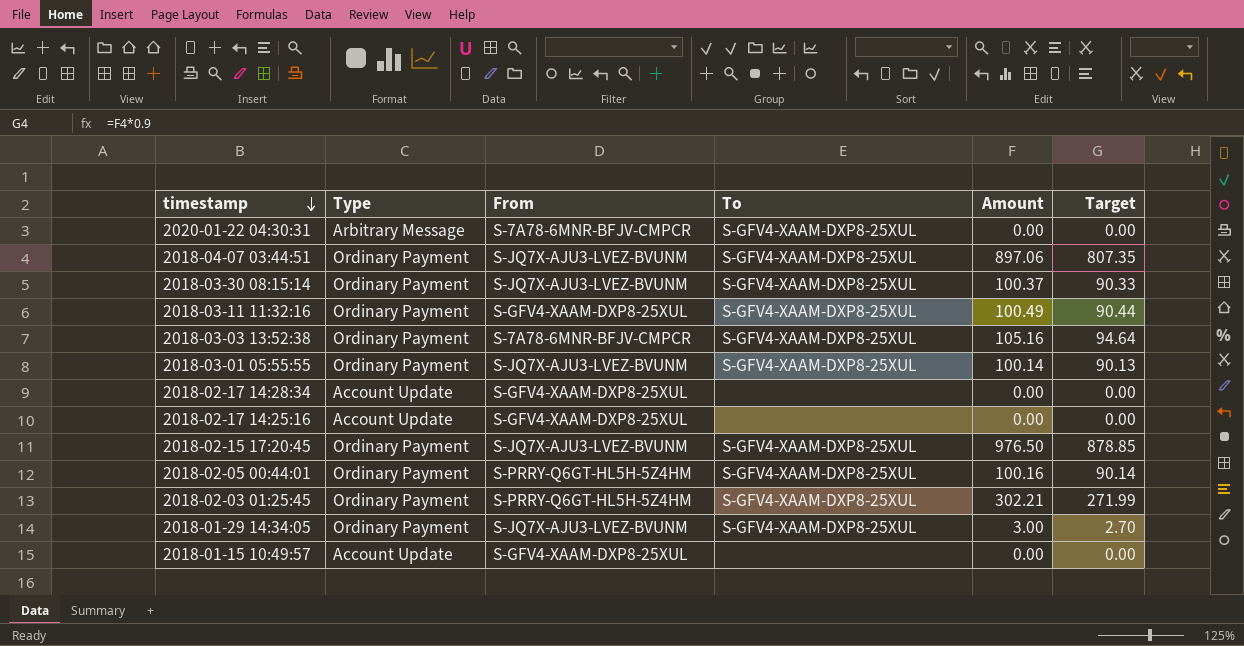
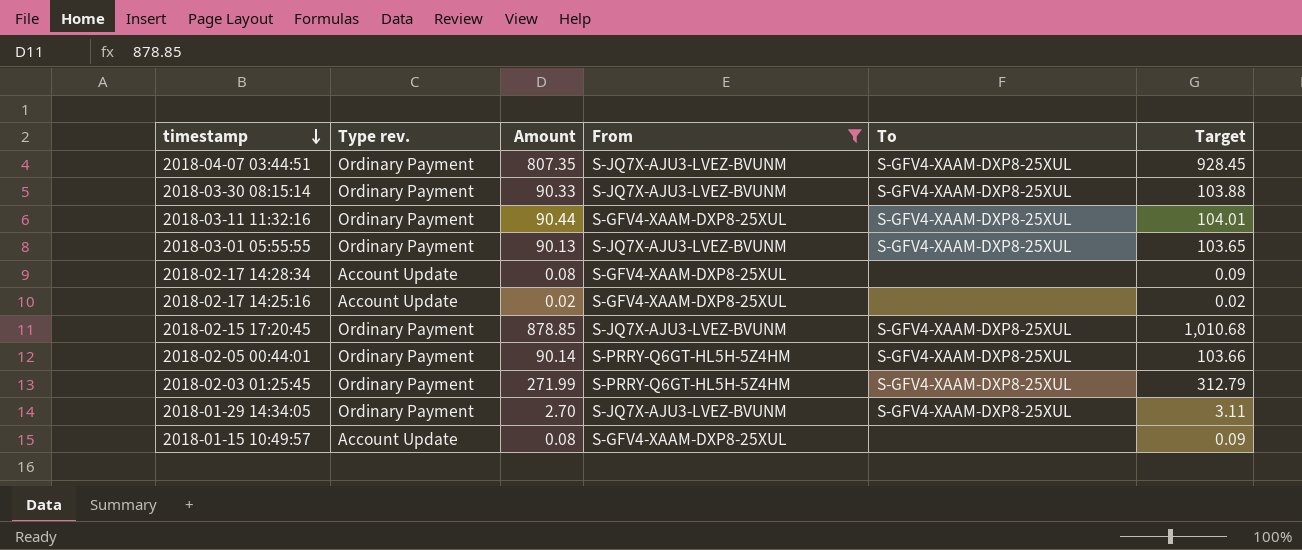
filter: none -> From != S-7A78-6MNR-BFJV-CMPCR
column name: Type -> Type rev.
column Amount | position: 5 -> 3
column Target | formula: [Amount] * 0.9 -> [Amount] * 1.15
2018-04-07 03:44:51 | Amount: 897.06 -> 807.35
2018-03-30 08:15:14 | Amount: 100.37 -> 90.33
2018-03-11 11:32:16 | Amount: 100.49 -> 90.44
2018-03-01 05:55:55 | Amount: 100.14 -> 90.13
2018-02-17 14:28:34 | Amount: 0.00 -> 0.08
2018-02-17 14:25:16 | Amount: 0.00 -> 0.02
2018-02-15 17:20:45 | Amount: 976.50 -> 878.85
2018-02-05 00:44:01 | Amount: 100.16 -> 90.14
2018-02-03 01:25:45 | Amount: 302.21 -> 271.99
2018-01-29 14:34:05 | Amount: 3.00 -> 2.70
2018-01-15 10:49:57 | Amount: 0.00 -> 0.08

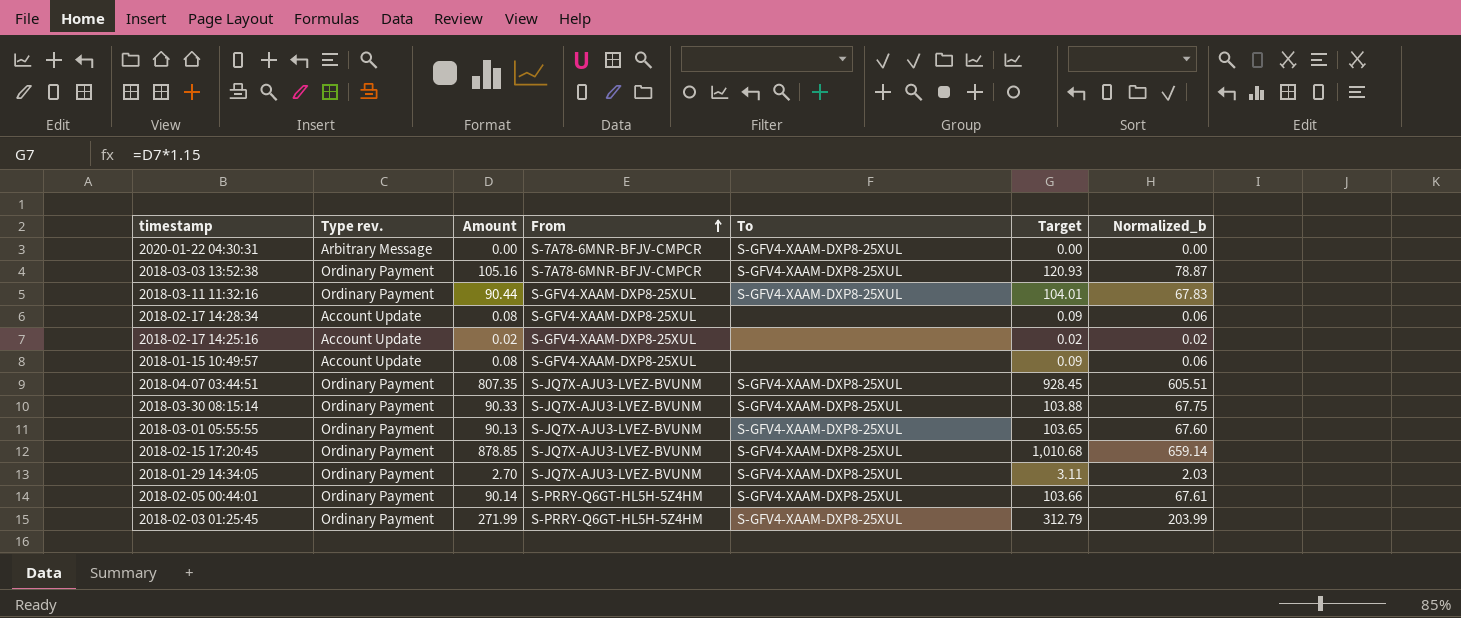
filter: From != S-7A78-6MNR-BFJV-CMPCR -> none
row order: timestamp descending -> From ascending
column Normalized_b | formula: none -> [Amount] * 0.75

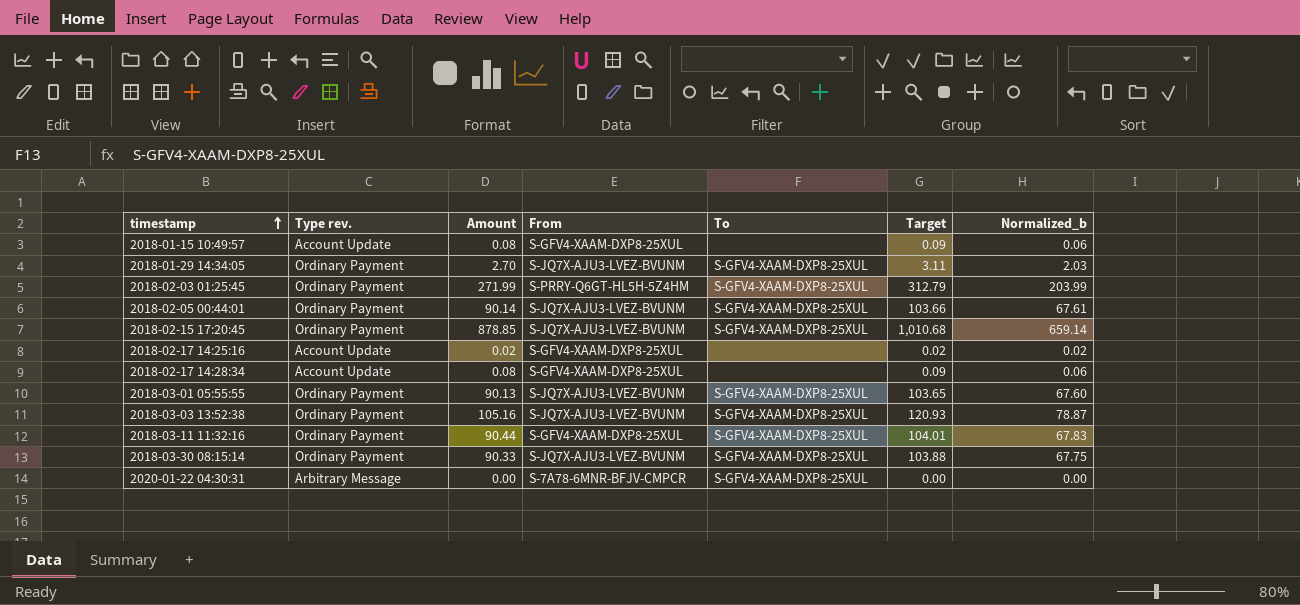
row order: From ascending -> timestamp ascending
row 2018-04-07 03:44:51: Ordinary Payment | 807.35 | S-JQ7X-AJU3-LVEZ-BVUNM | S-GFV4-XAAM-DXP8-25XUL | 928.45 | 605.51 -> none
2018-02-05 00:44:01 | From: S-PRRY-Q6GT-HL5H-5Z4HM -> S-JQ7X-AJU3-LVEZ-BVUNM
2018-03-03 13:52:38 | From: S-7A78-6MNR-BFJV-CMPCR -> S-JQ7X-AJU3-LVEZ-BVUNM

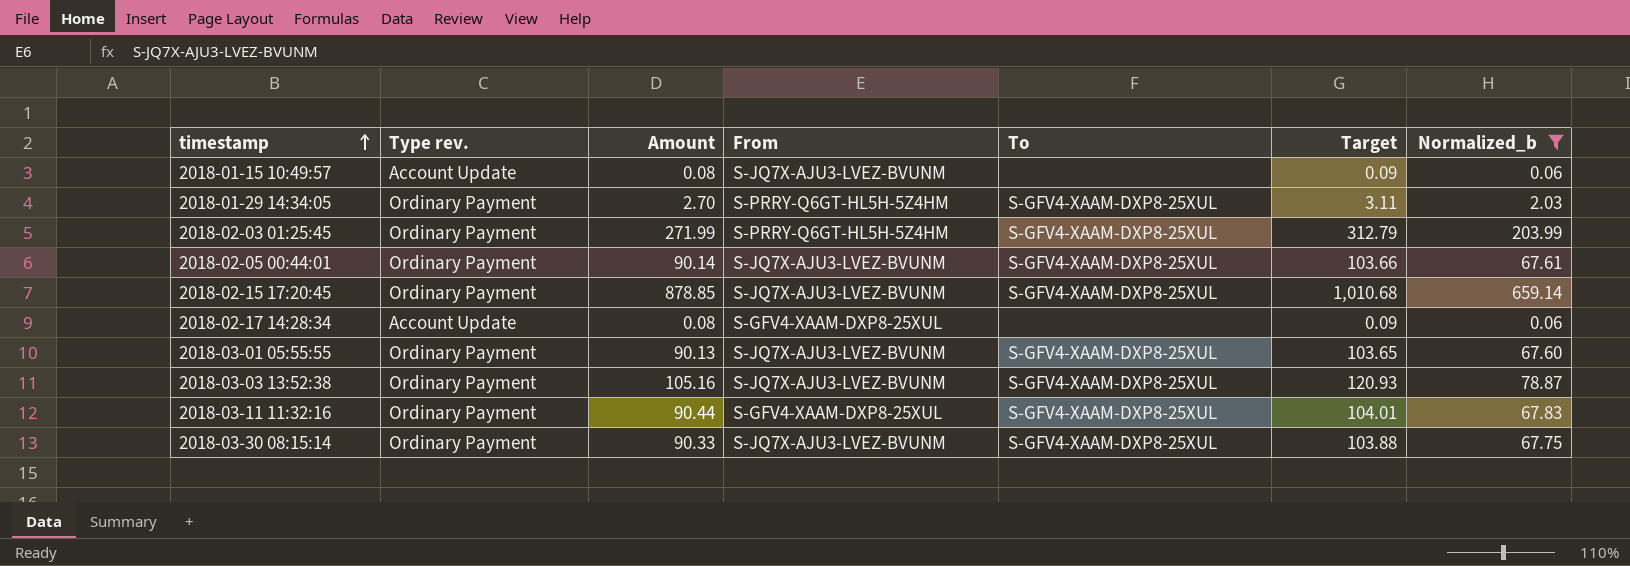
filter: none -> Normalized_b >= 0.06
2018-01-15 10:49:57 | From: S-GFV4-XAAM-DXP8-25XUL -> S-JQ7X-AJU3-LVEZ-BVUNM
2018-01-29 14:34:05 | From: S-JQ7X-AJU3-LVEZ-BVUNM -> S-PRRY-Q6GT-HL5H-5Z4HM

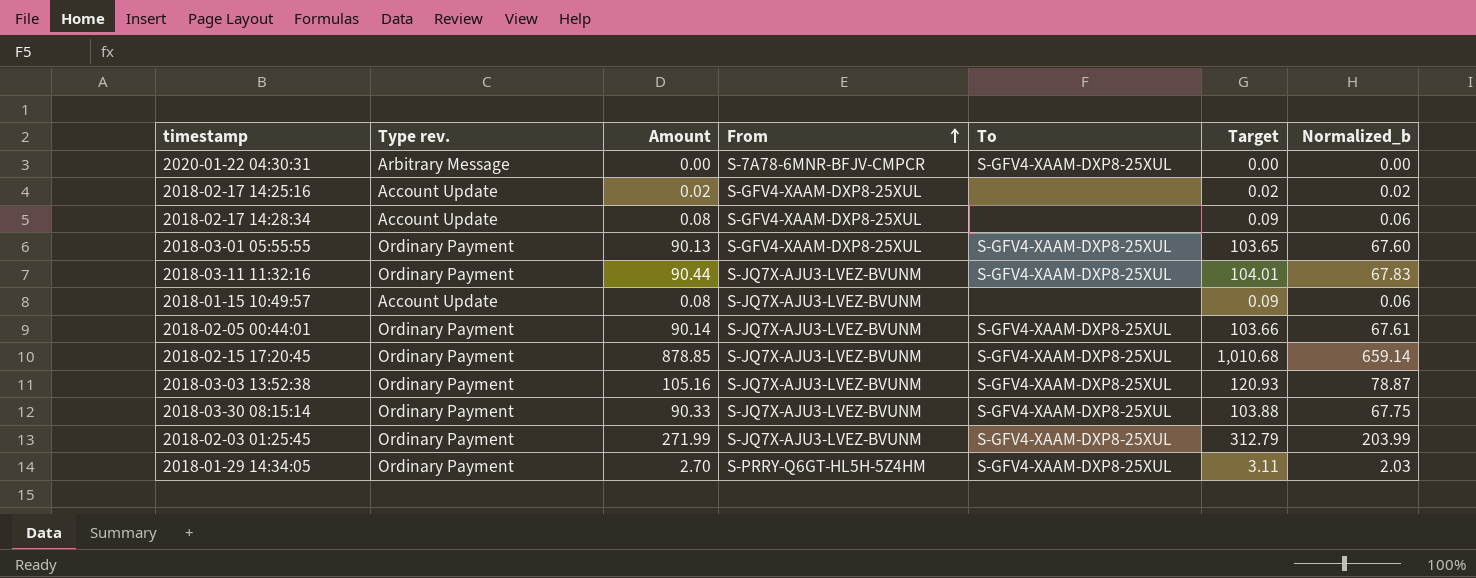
filter: Normalized_b >= 0.06 -> none
row order: timestamp ascending -> From ascending
2018-03-01 05:55:55 | From: S-JQ7X-AJU3-LVEZ-BVUNM -> S-GFV4-XAAM-DXP8-25XUL
2018-03-11 11:32:16 | From: S-GFV4-XAAM-DXP8-25XUL -> S-JQ7X-AJU3-LVEZ-BVUNM
2018-02-03 01:25:45 | From: S-PRRY-Q6GT-HL5H-5Z4HM -> S-JQ7X-AJU3-LVEZ-BVUNM

